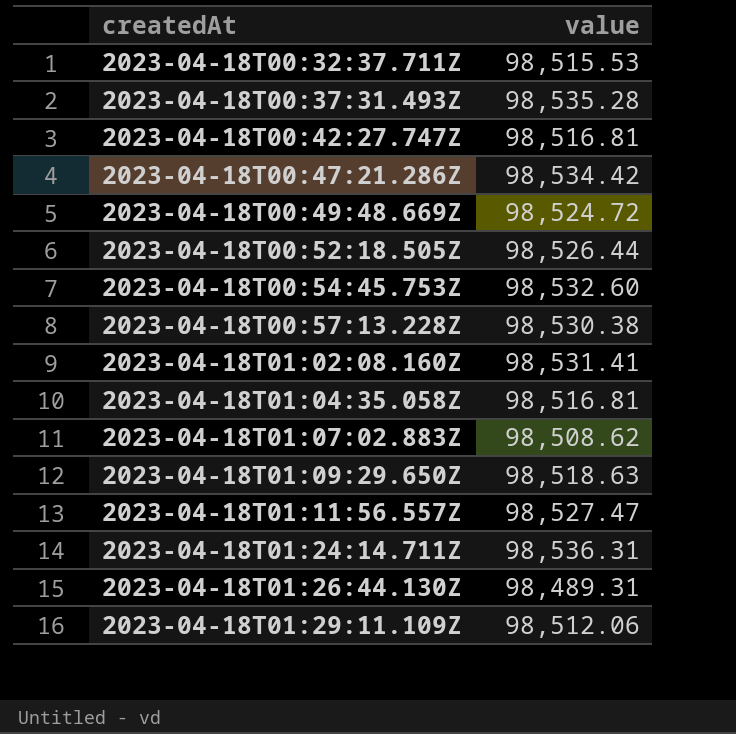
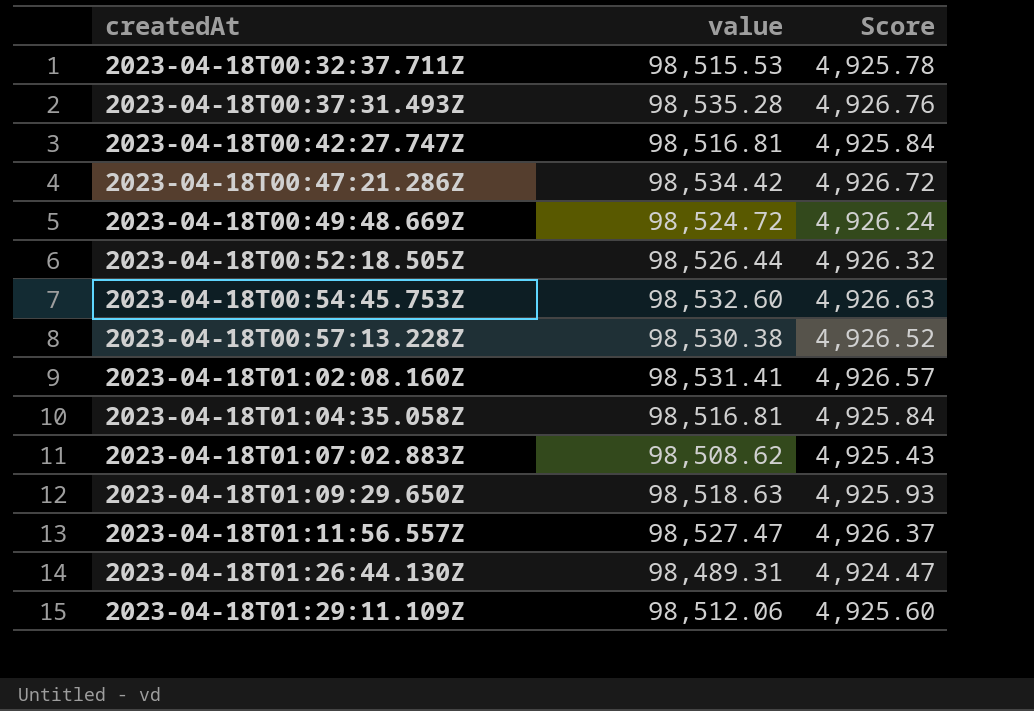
column Score | formula: none -> [value] * 0.05
row 2023-04-18T01:24:14.711Z: 98,536.31 -> none

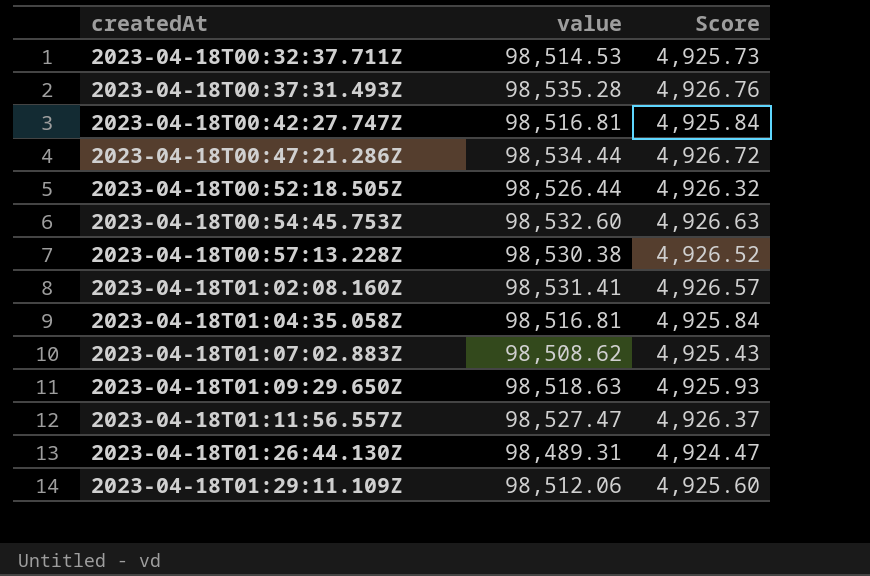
row 2023-04-18T00:49:48.669Z: 98,524.72 | 4,926.24 -> none
2023-04-18T00:32:37.711Z | value: 98,515.53 -> 98,514.53
2023-04-18T00:32:37.711Z | Score: 4,925.78 -> 4,925.73
2023-04-18T00:47:21.286Z | value: 98,534.42 -> 98,534.44

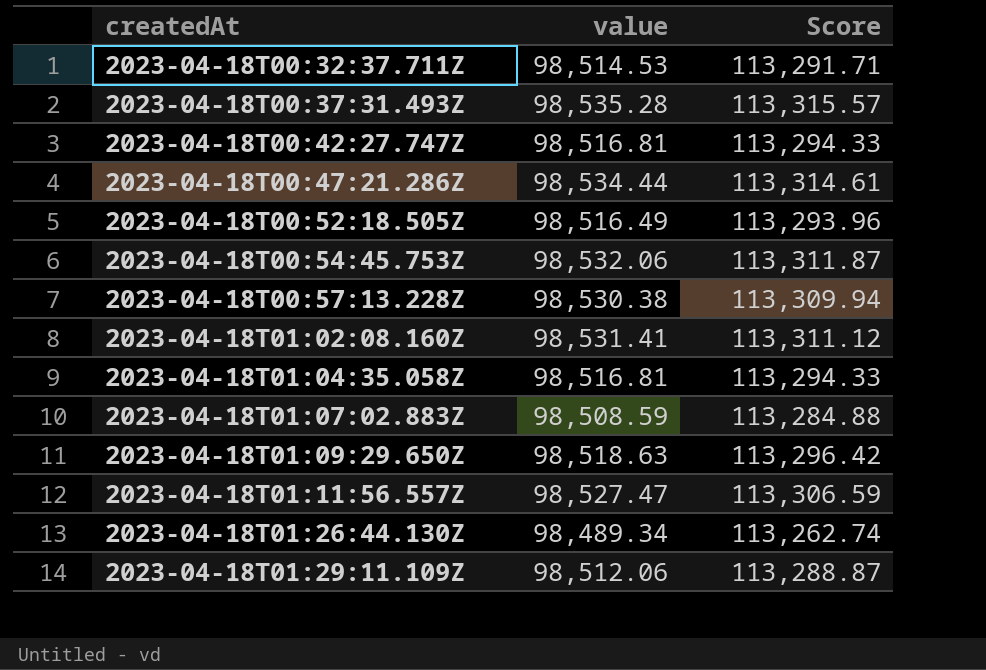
column Score | formula: [value] * 0.05 -> [value] * 1.15
2023-04-18T00:52:18.505Z | value: 98,526.44 -> 98,516.49
2023-04-18T00:54:45.753Z | value: 98,532.60 -> 98,532.06
2023-04-18T01:07:02.883Z | value: 98,508.62 -> 98,508.59
2023-04-18T01:26:44.130Z | value: 98,489.31 -> 98,489.34

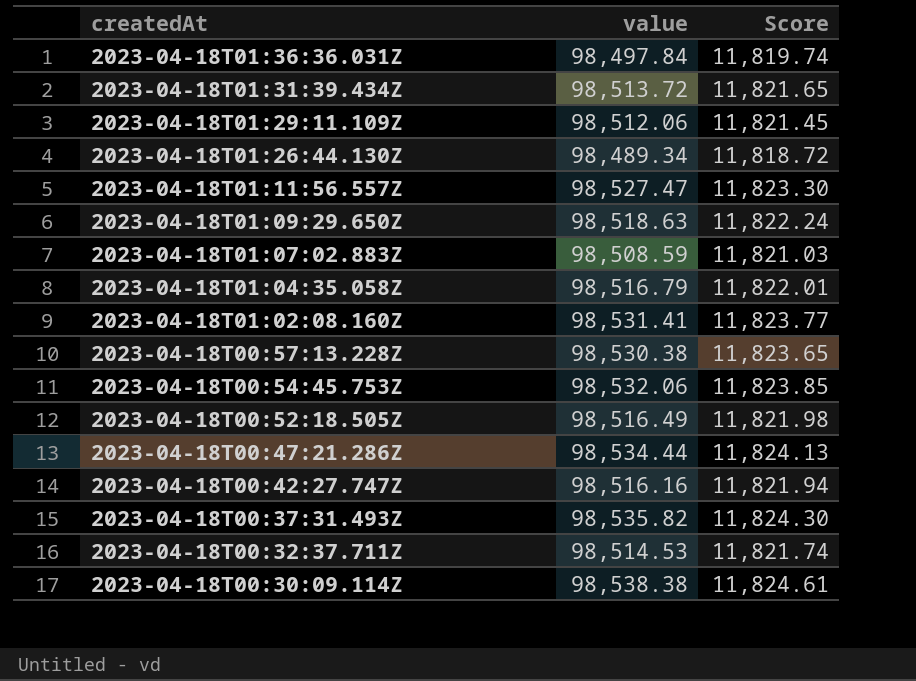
row order: createdAt ascending -> createdAt descending
column Score | formula: [value] * 1.15 -> [value] * 0.12
row 2023-04-18T01:36:36.031Z: none -> 98,497.84 | 11,819.74
row 2023-04-18T01:31:39.434Z: none -> 98,513.72 | 11,821.65
2023-04-18T01:04:35.058Z | value: 98,516.81 -> 98,516.79
2023-04-18T00:42:27.747Z | value: 98,516.81 -> 98,516.16
2023-04-18T00:37:31.493Z | value: 98,535.28 -> 98,535.82
row 2023-04-18T00:30:09.114Z: none -> 98,538.38 | 11,824.61

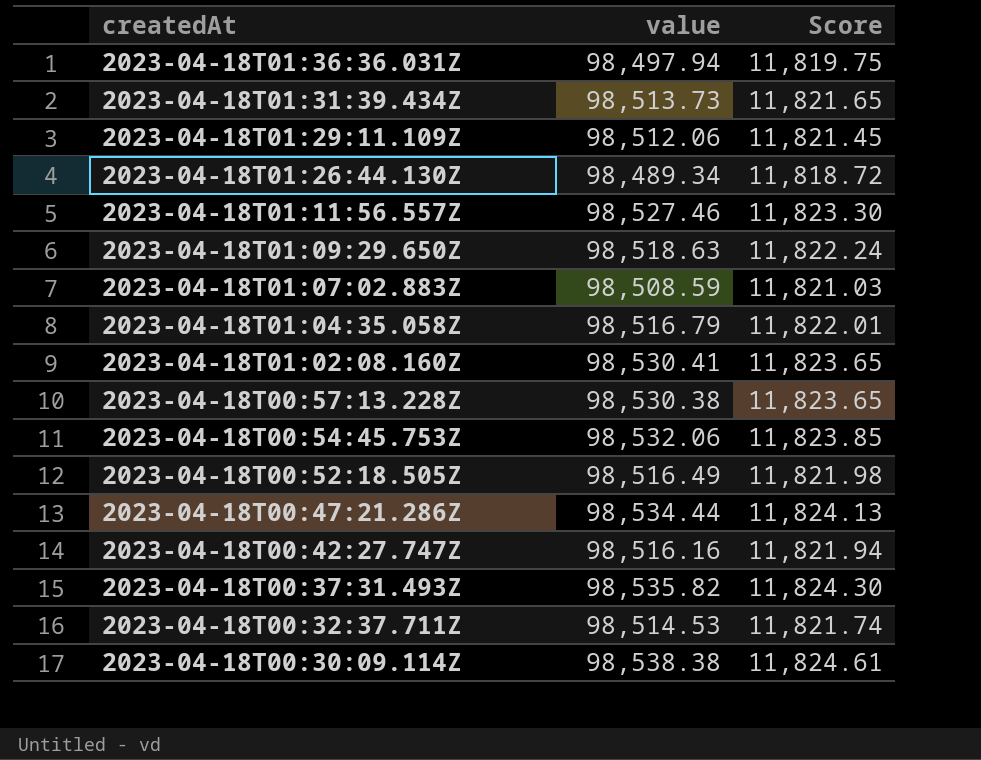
2023-04-18T01:36:36.031Z | value: 98,497.84 -> 98,497.94
2023-04-18T01:36:36.031Z | Score: 11,819.74 -> 11,819.75
2023-04-18T01:31:39.434Z | value: 98,513.72 -> 98,513.73
2023-04-18T01:11:56.557Z | value: 98,527.47 -> 98,527.46
2023-04-18T01:02:08.160Z | value: 98,531.41 -> 98,530.41
2023-04-18T01:02:08.160Z | Score: 11,823.77 -> 11,823.65

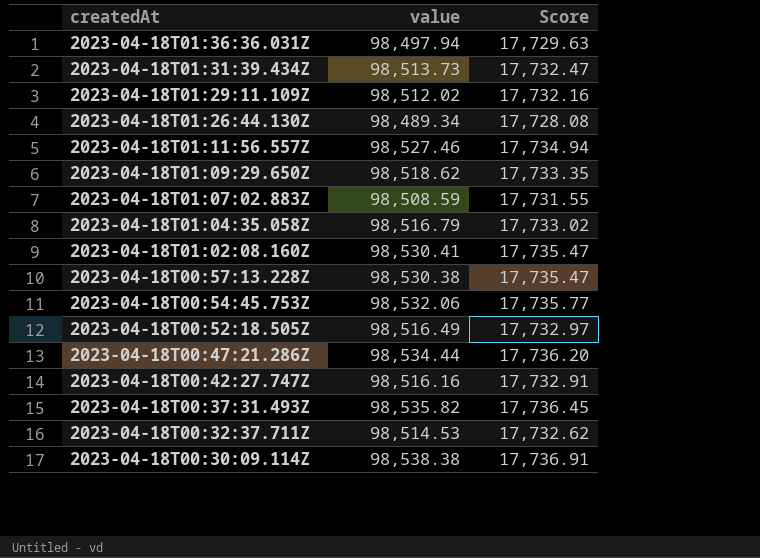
column Score | formula: [value] * 0.12 -> [value] * 0.18
2023-04-18T01:29:11.109Z | value: 98,512.06 -> 98,512.02
2023-04-18T01:09:29.650Z | value: 98,518.63 -> 98,518.62

